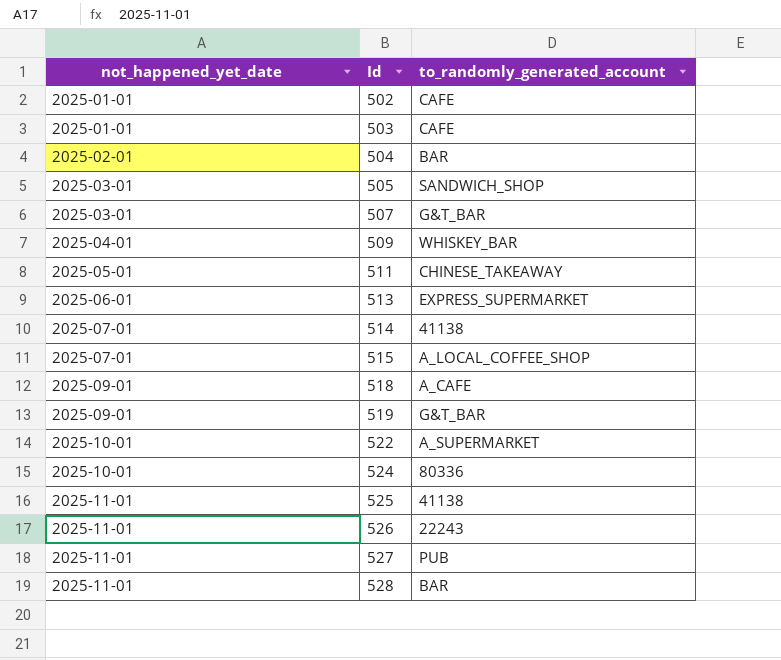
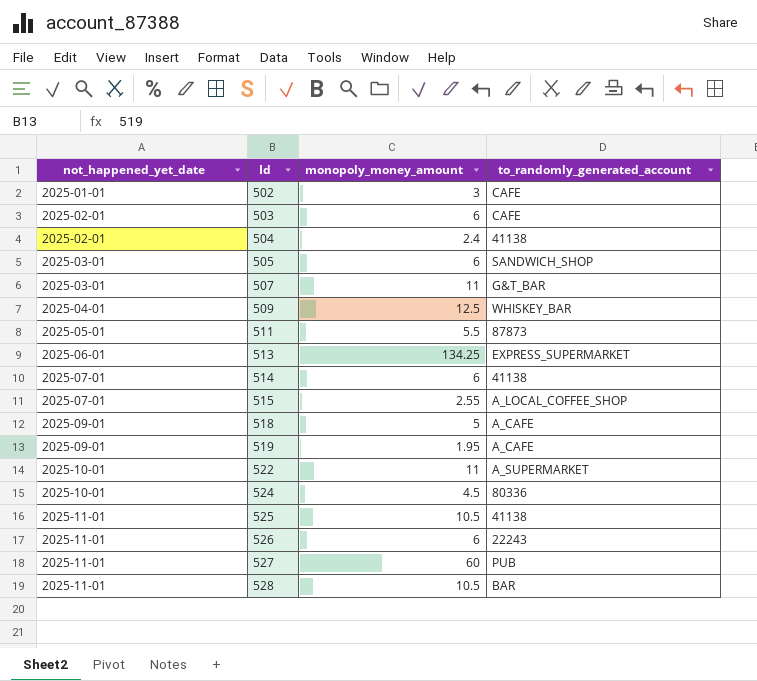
column monopoly_money_amount | position: none -> 3
503 | not_happened_yet_date: 2025-01-01 -> 2025-02-01
504 | to_randomly_generated_account: BAR -> 41138
511 | to_randomly_generated_account: CHINESE_TAKEAWAY -> 87873
519 | to_randomly_generated_account: G&T_BAR -> A_CAFE

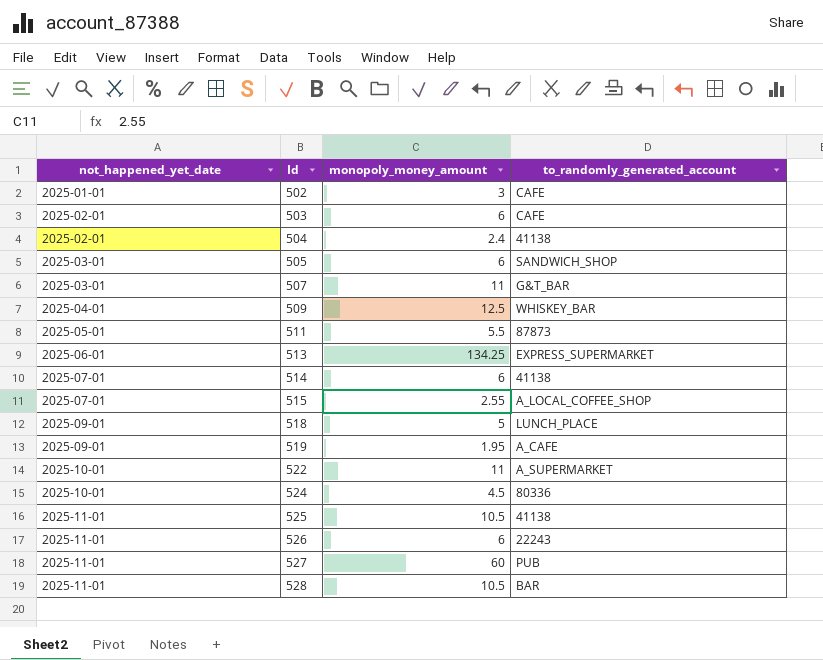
518 | to_randomly_generated_account: A_CAFE -> LUNCH_PLACE

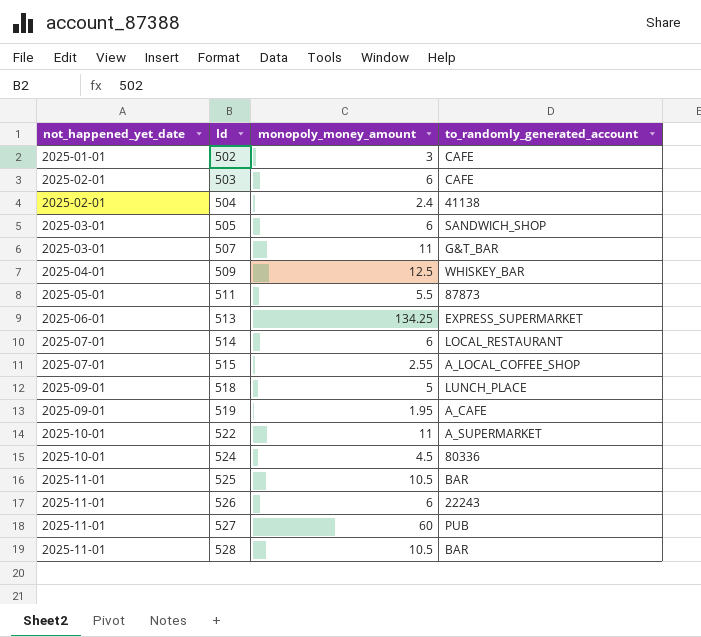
514 | to_randomly_generated_account: 41138 -> LOCAL_RESTAURANT
525 | to_randomly_generated_account: 41138 -> BAR

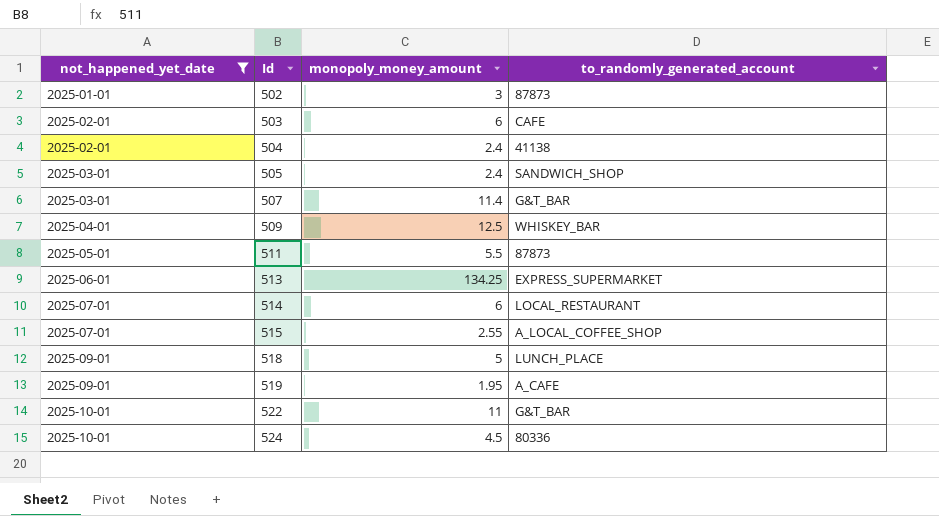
filter: none -> not_happened_yet_date != 2025-11-01
502 | to_randomly_generated_account: CAFE -> 87873
505 | monopoly_money_amount: 6 -> 2.4
507 | monopoly_money_amount: 11 -> 11.4
522 | to_randomly_generated_account: A_SUPERMARKET -> G&T_BAR

